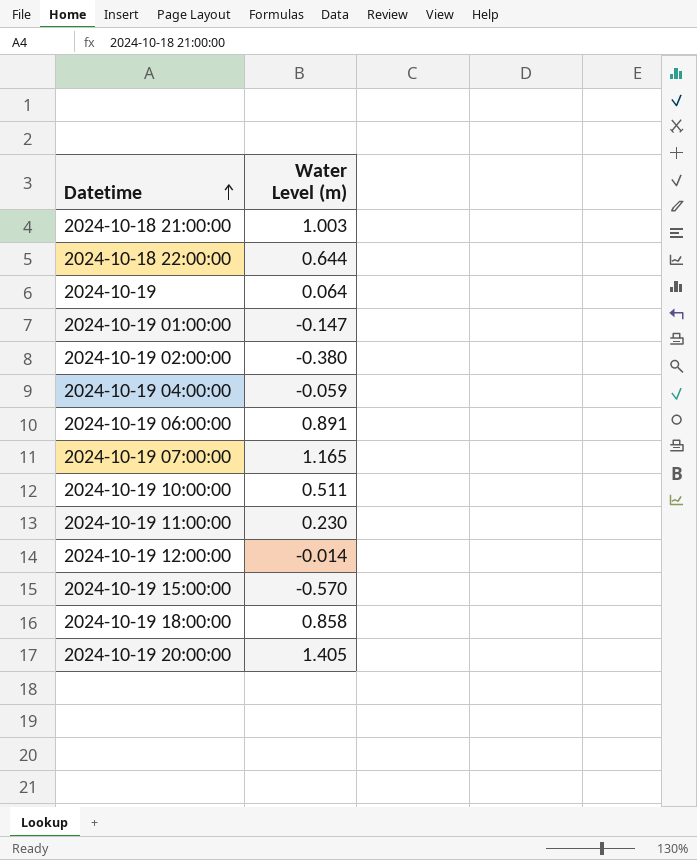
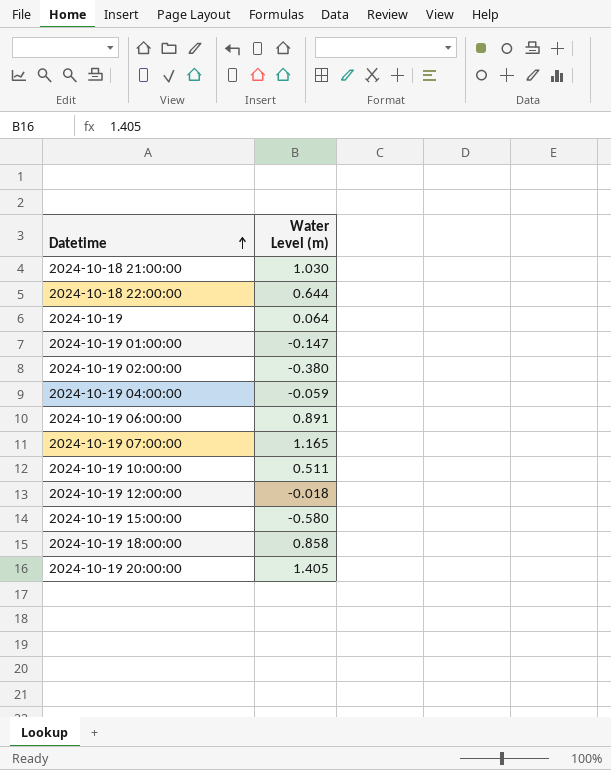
row 2024-10-19 11:00:00: 0.230 -> none
2024-10-18 21:00:00 | Water Level (m): 1.003 -> 1.030
2024-10-19 12:00:00 | Water Level (m): -0.014 -> -0.018
2024-10-19 15:00:00 | Water Level (m): -0.570 -> -0.580

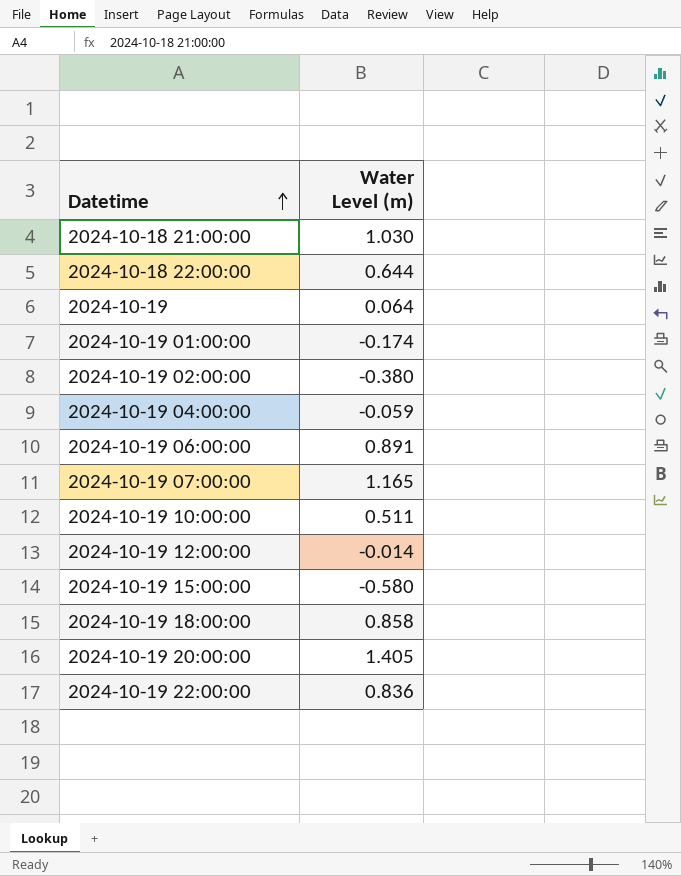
2024-10-19 01:00:00 | Water Level (m): -0.147 -> -0.174
2024-10-19 12:00:00 | Water Level (m): -0.018 -> -0.014
row 2024-10-19 22:00:00: none -> 0.836

